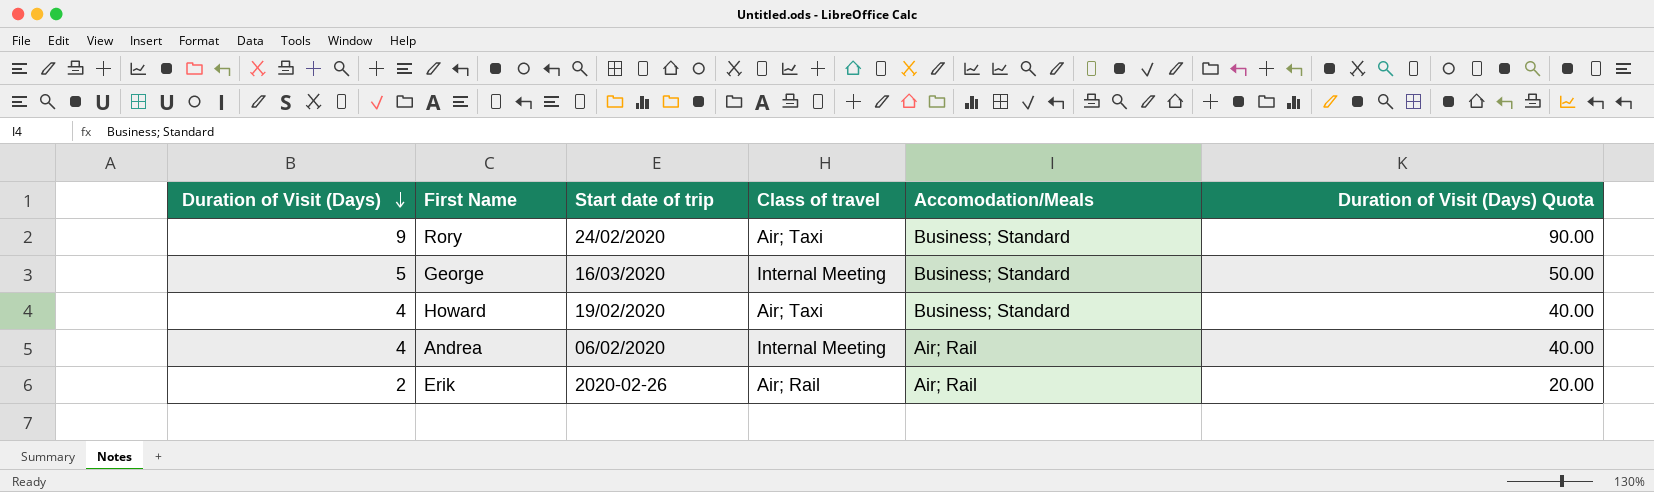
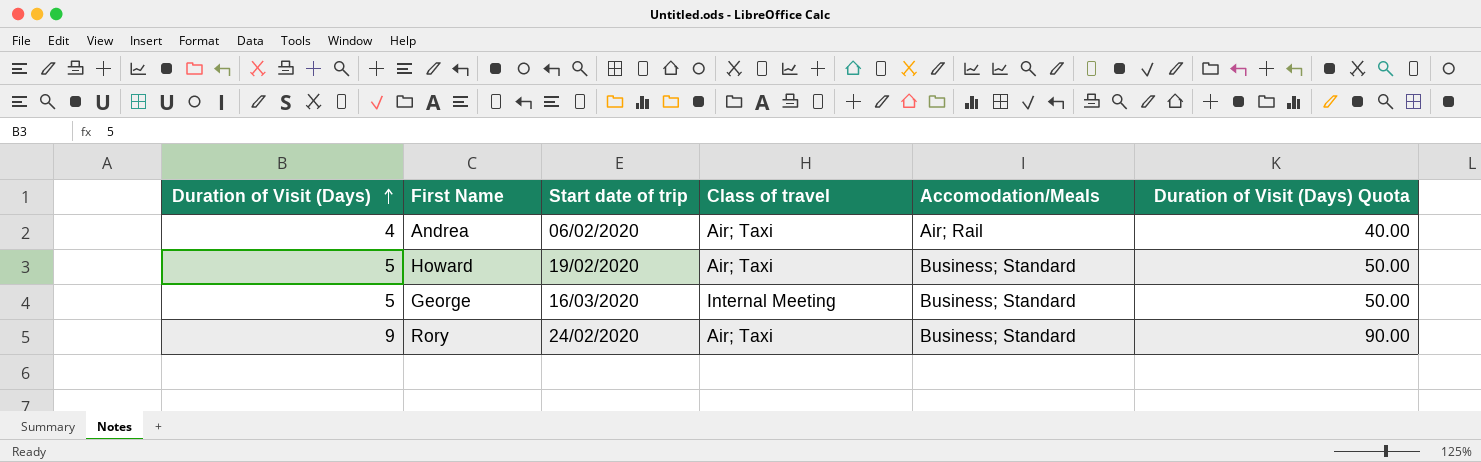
row order: Duration of Visit (Days) descending -> Duration of Visit (Days) ascending
row Erik: 2 | 2020-02-26 | Air; Rail | Air; Rail | 20.00 -> none
Andrea | Class of travel: Internal Meeting -> Air; Taxi
Howard | Duration of Visit (Days): 4 -> 5
Howard | Duration of Visit (Days) Quota: 40.00 -> 50.00

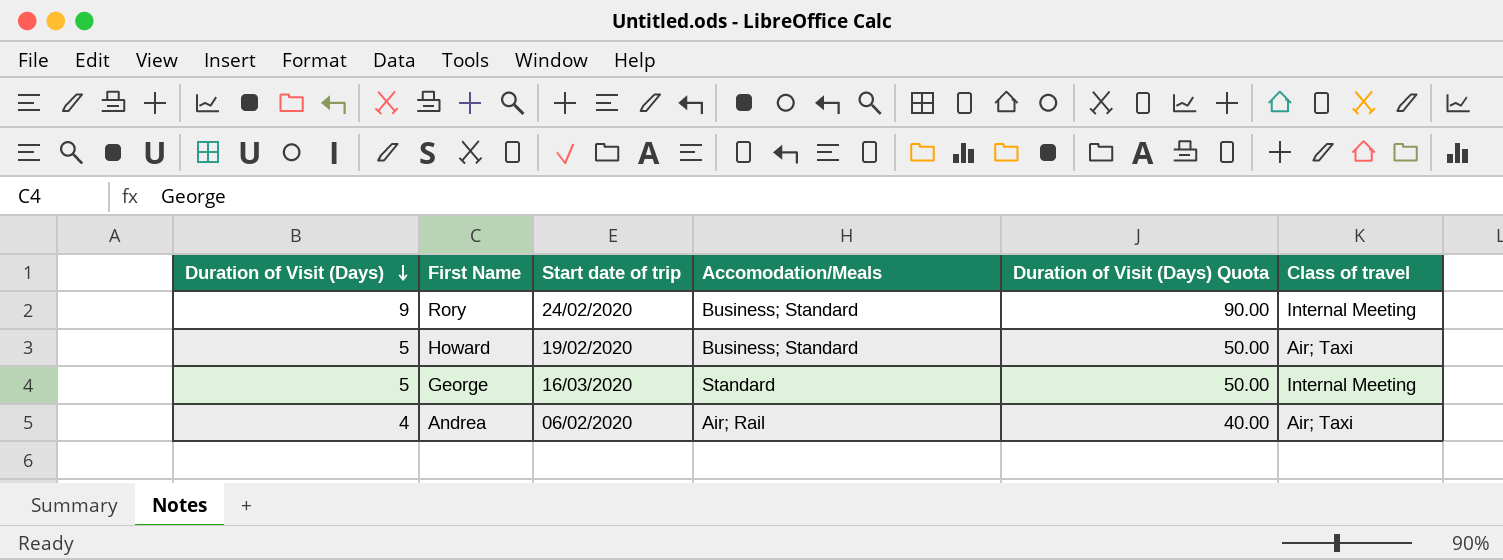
row order: Duration of Visit (Days) ascending -> Duration of Visit (Days) descending
column Class of travel | position: 4 -> 6
Rory | Class of travel: Air; Taxi -> Internal Meeting
George | Accomodation/Meals: Business; Standard -> Standard

